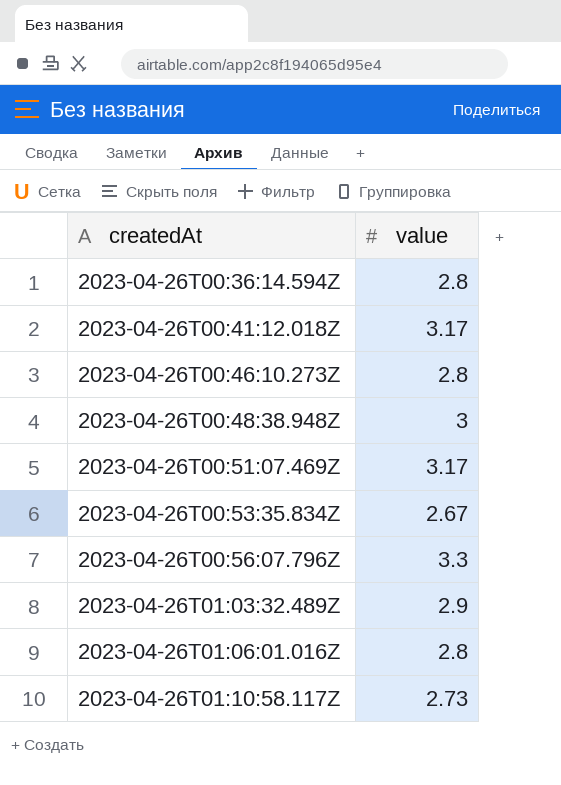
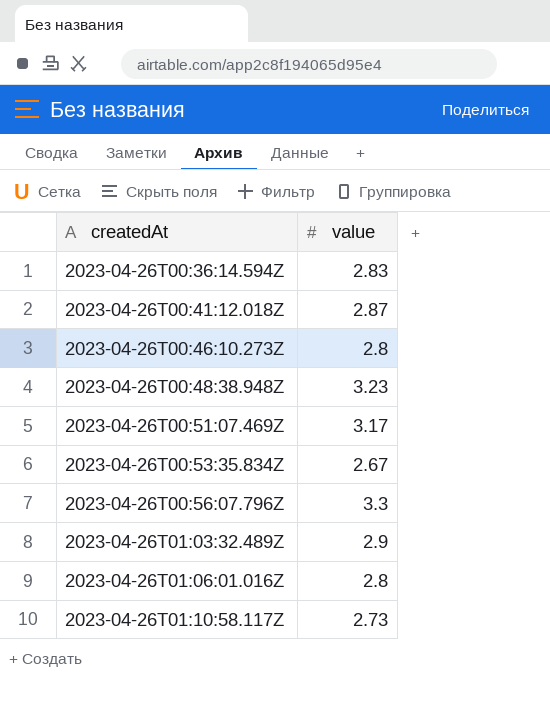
2023-04-26T00:36:14.594Z | value: 2.8 -> 2.83
2023-04-26T00:41:12.018Z | value: 3.17 -> 2.87
2023-04-26T00:48:38.948Z | value: 3 -> 3.23

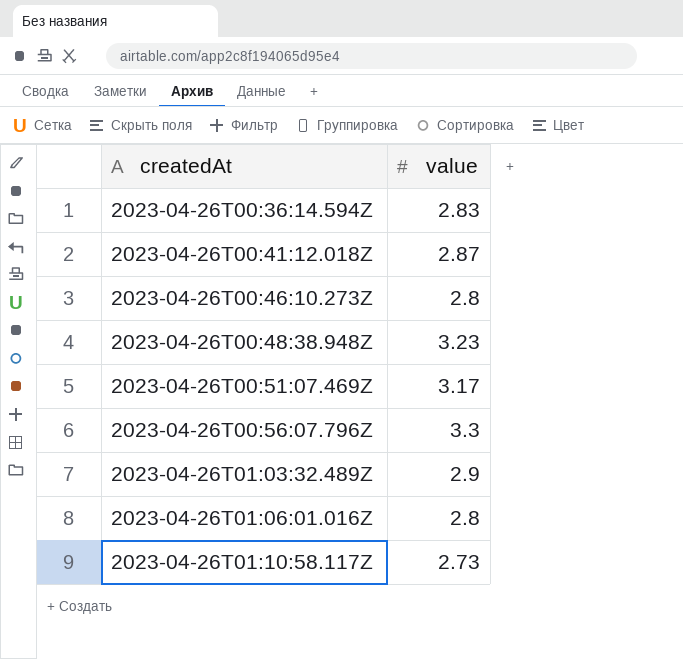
row 2023-04-26T00:53:35.834Z: 2.67 -> none

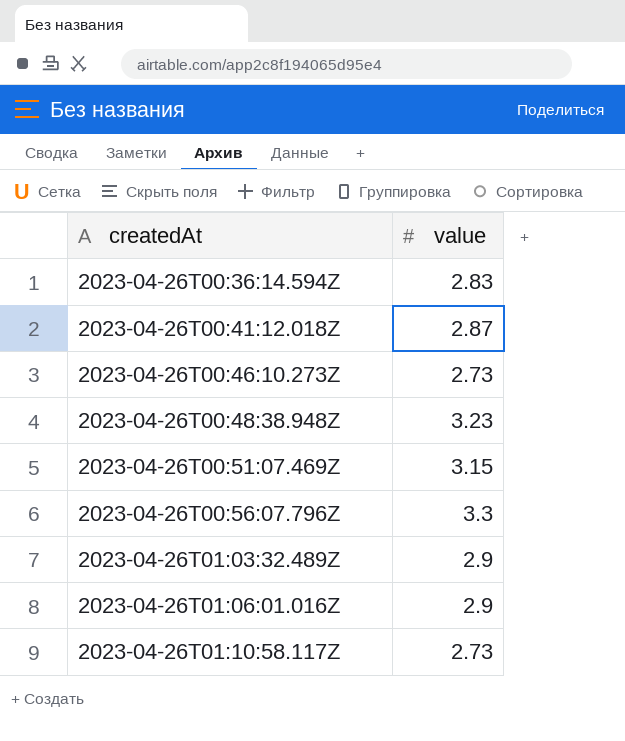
2023-04-26T00:46:10.273Z | value: 2.8 -> 2.73
2023-04-26T00:51:07.469Z | value: 3.17 -> 3.15
2023-04-26T01:06:01.016Z | value: 2.8 -> 2.9

